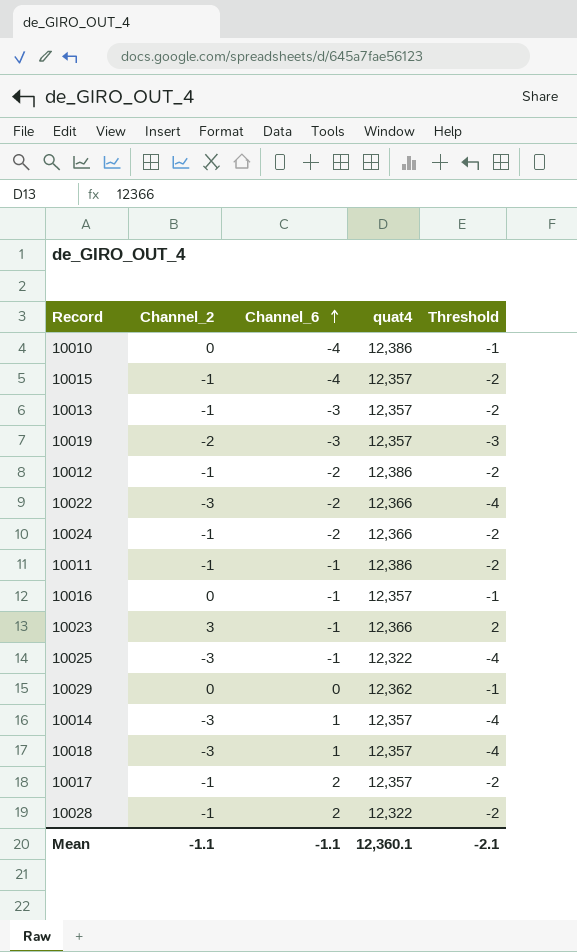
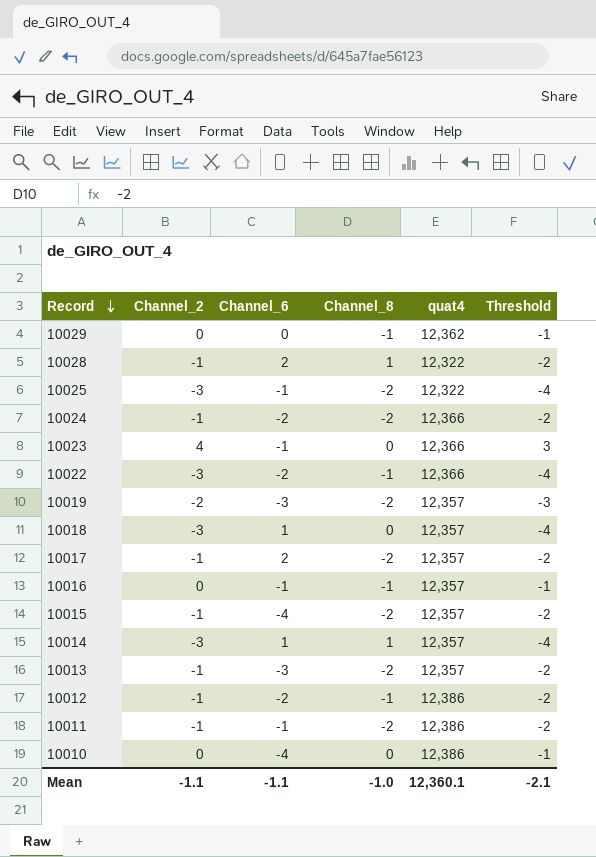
row order: Channel_6 ascending -> Record descending
column Channel_8 | position: none -> 4
10023 | Channel_2: 3 -> 4
10023 | Threshold: 2 -> 3

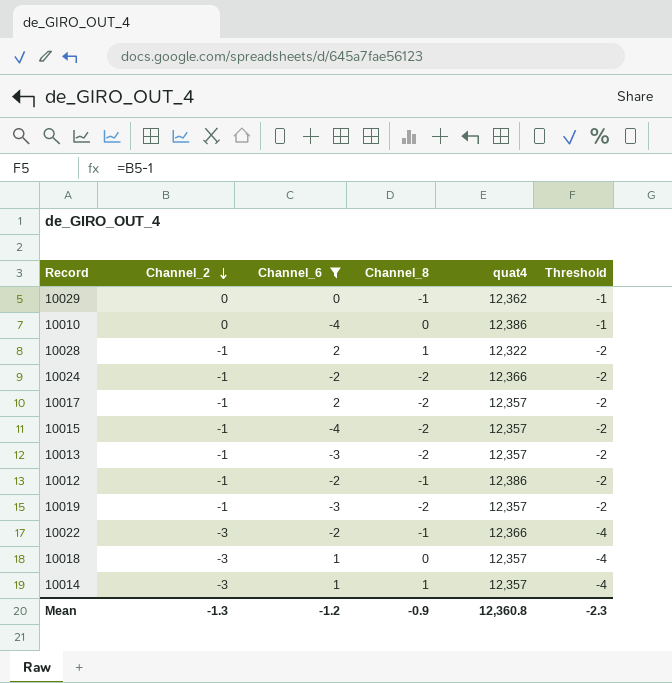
filter: none -> Channel_6 != -1
row order: Record descending -> Channel_2 descending
10019 | Channel_2: -2 -> -1
10019 | Threshold: -3 -> -2
Mean | Channel_2: -1.1 -> -1.3
Mean | Channel_6: -1.1 -> -1.2
Mean | Channel_8: -1.0 -> -0.9
Mean | quat4: 12,360.1 -> 12,360.8
Mean | Threshold: -2.1 -> -2.3

